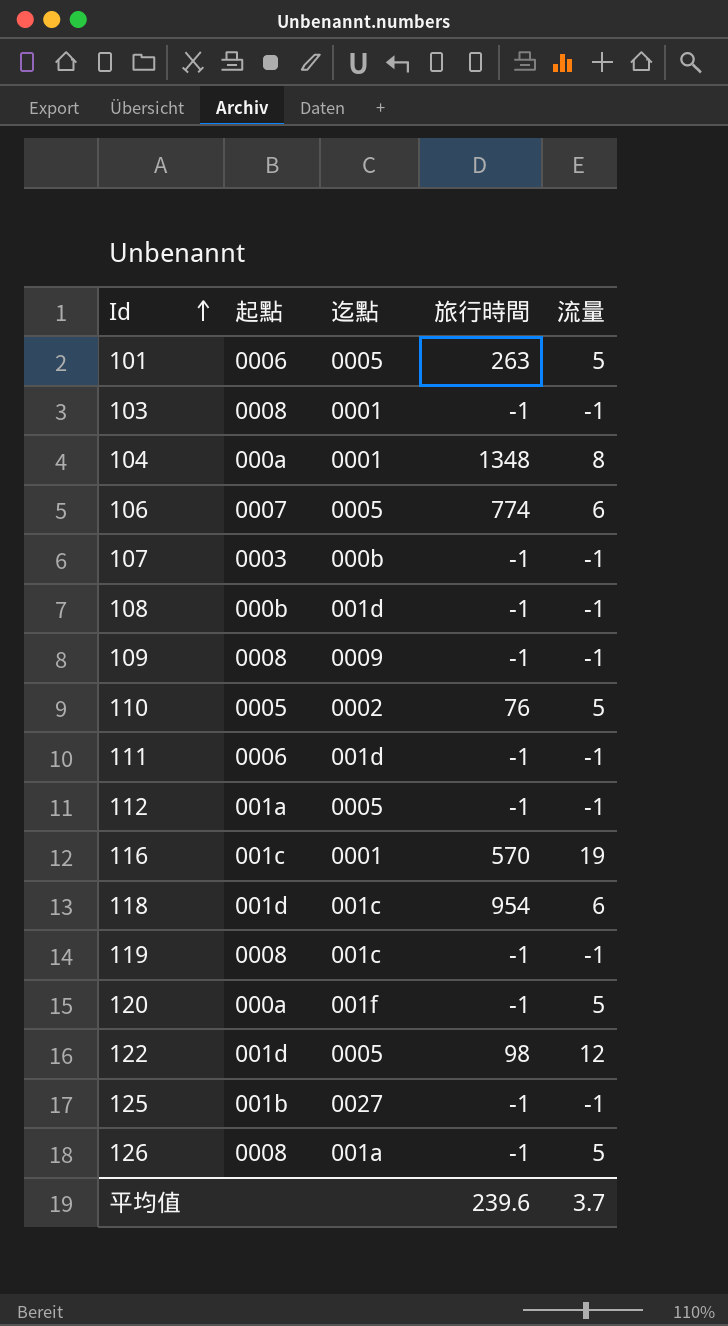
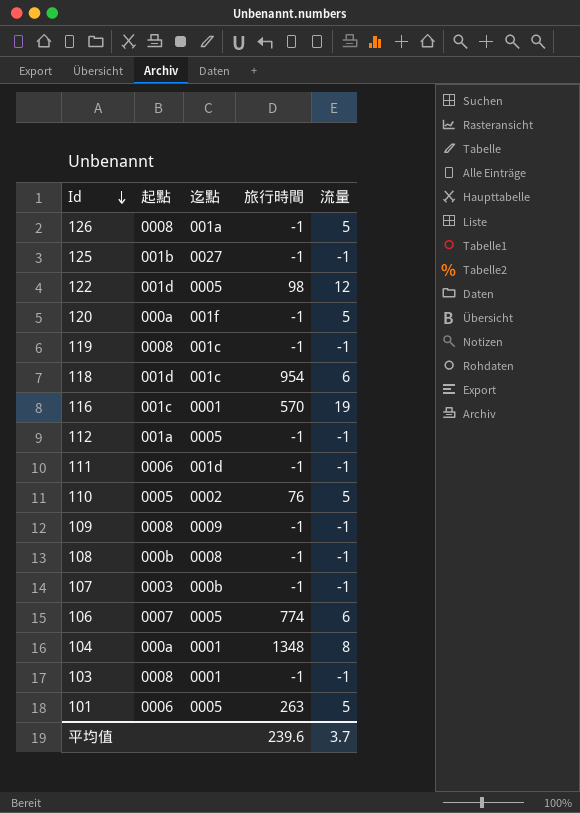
row order: Id ascending -> Id descending
108 | 迄點: 001d -> 0008

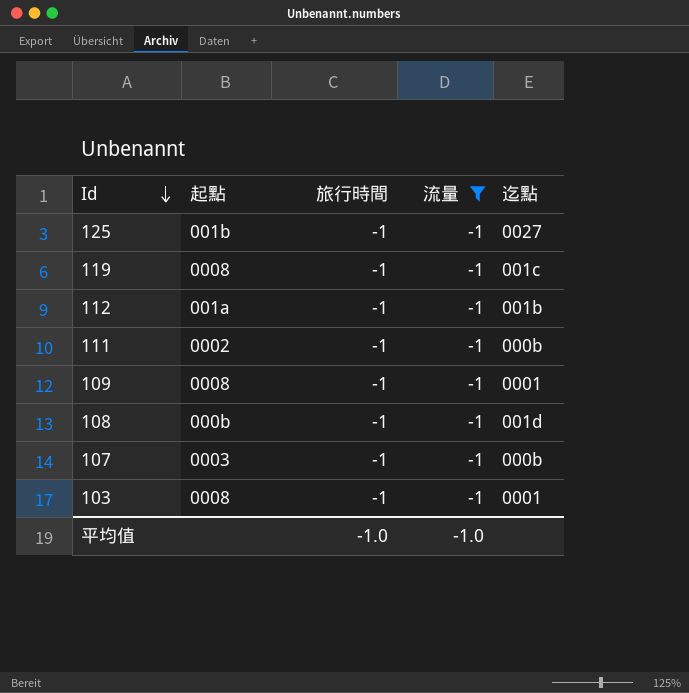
filter: none -> 流量 = -1
column 迄點 | position: 3 -> 5
112 | 迄點: 0005 -> 001b
111 | 起點: 0006 -> 0002
111 | 迄點: 001d -> 000b
109 | 迄點: 0009 -> 0001
108 | 迄點: 0008 -> 001d
平均值 | 旅行時間: 239.6 -> -1.0
平均值 | 流量: 3.7 -> -1.0

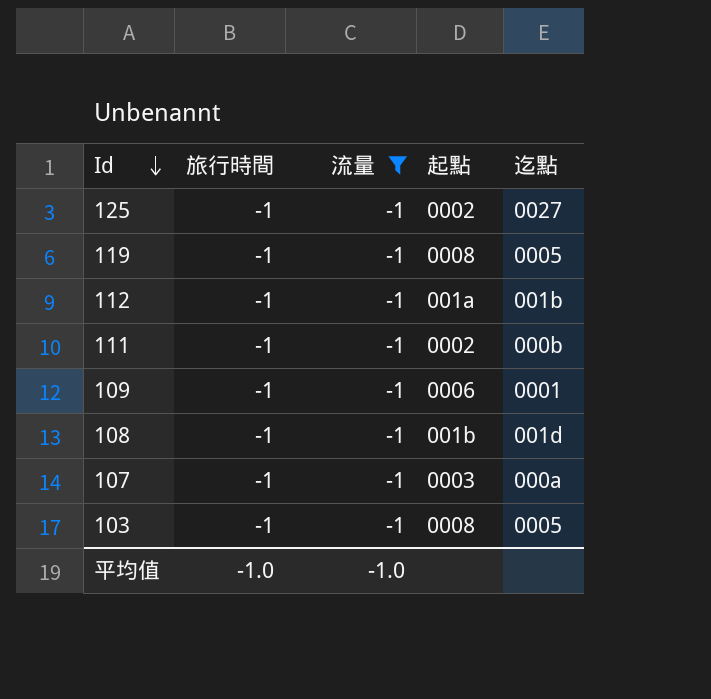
column 起點 | position: 2 -> 4
125 | 起點: 001b -> 0002
119 | 迄點: 001c -> 0005
109 | 起點: 0008 -> 0006
108 | 起點: 000b -> 001b
107 | 迄點: 000b -> 000a
103 | 迄點: 0001 -> 0005

